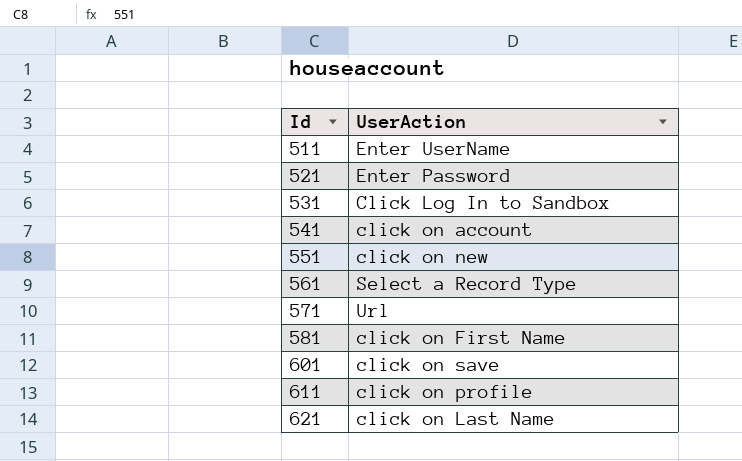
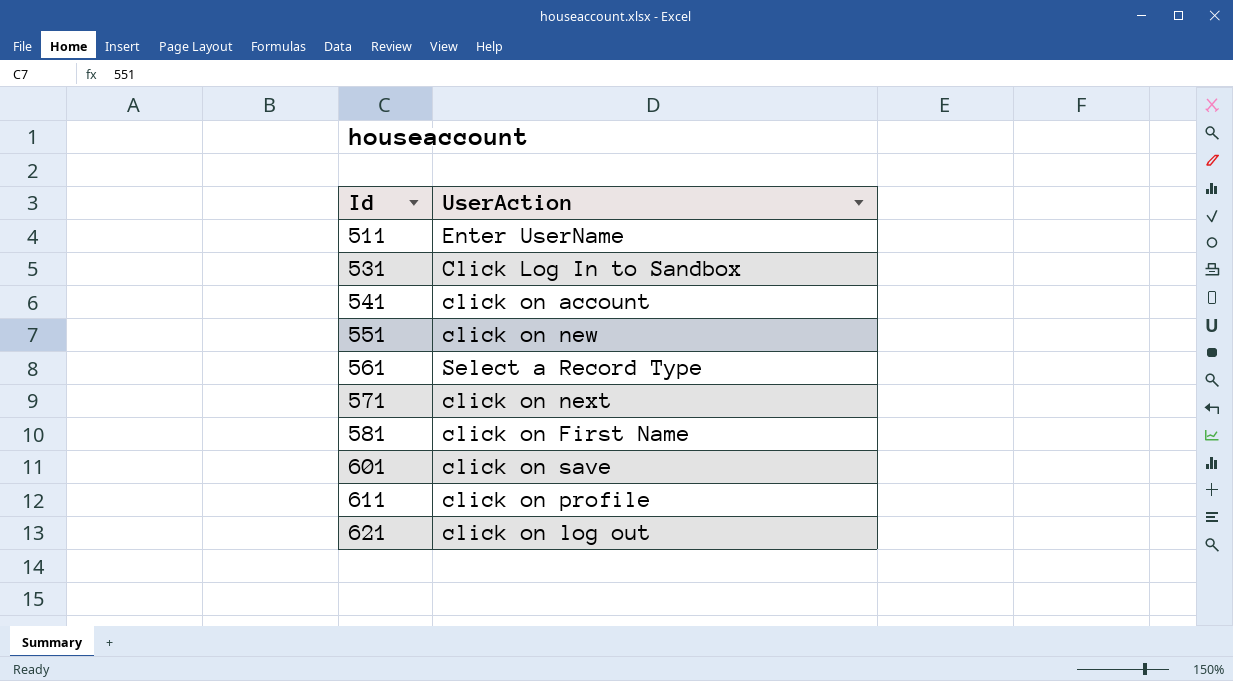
row 521: Enter Password -> none
571 | UserAction: Url -> click on next
621 | UserAction: click on Last Name -> click on log out

